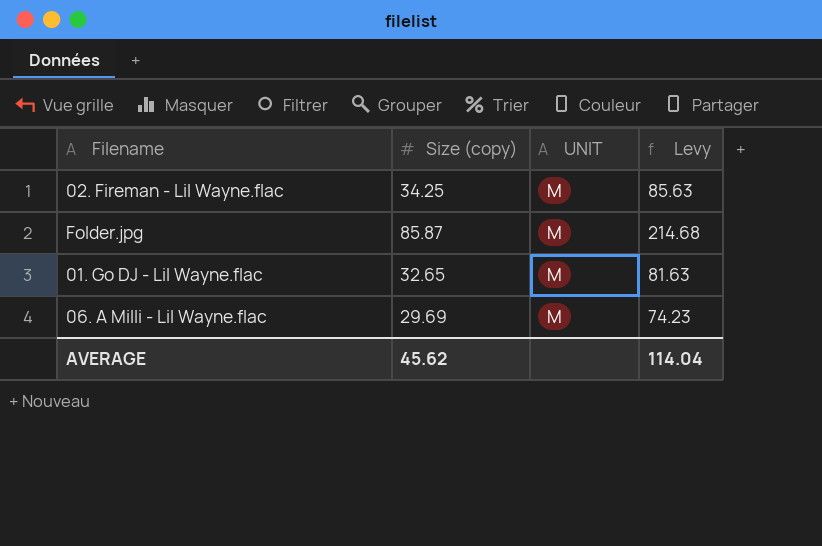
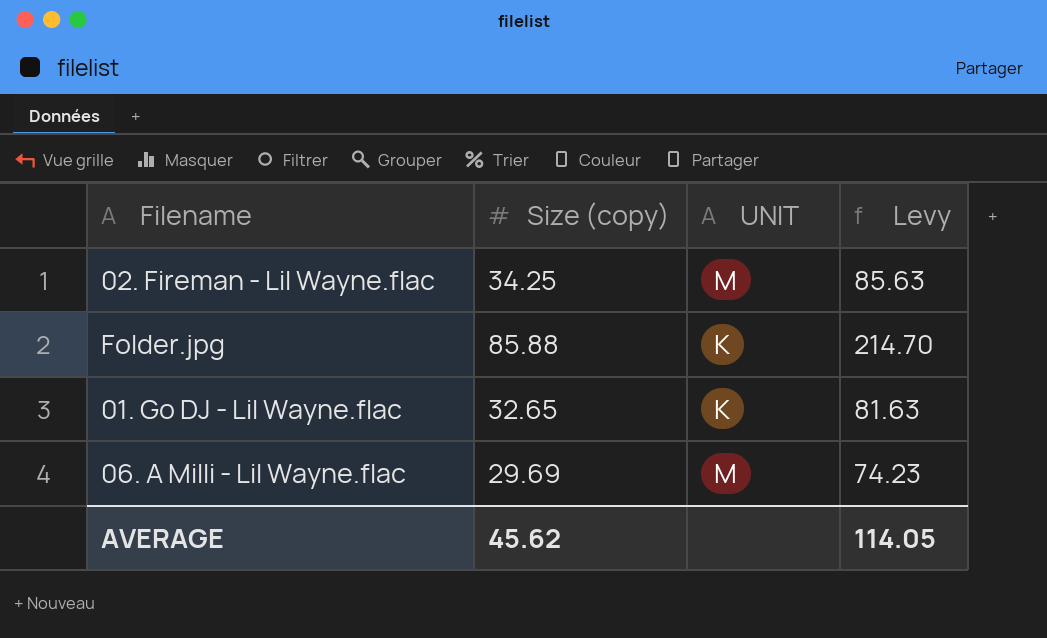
Folder.jpg | Size (copy): 85.87 -> 85.88
Folder.jpg | UNIT: M -> K
Folder.jpg | Levy: 214.68 -> 214.70
01. Go DJ - Lil Wayne.flac | UNIT: M -> K
AVERAGE | Levy: 114.04 -> 114.05

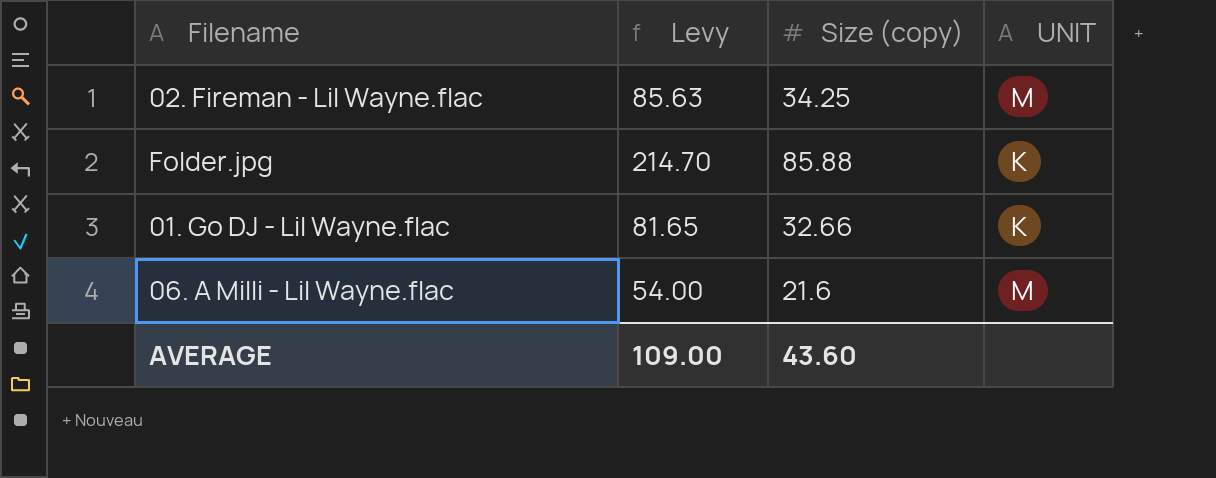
column Levy | position: 4 -> 2
01. Go DJ - Lil Wayne.flac | Levy: 81.63 -> 81.65
01. Go DJ - Lil Wayne.flac | Size (copy): 32.65 -> 32.66
06. A Milli - Lil Wayne.flac | Levy: 74.23 -> 54.00
06. A Milli - Lil Wayne.flac | Size (copy): 29.69 -> 21.6
AVERAGE | Levy: 114.05 -> 109.00
AVERAGE | Size (copy): 45.62 -> 43.60

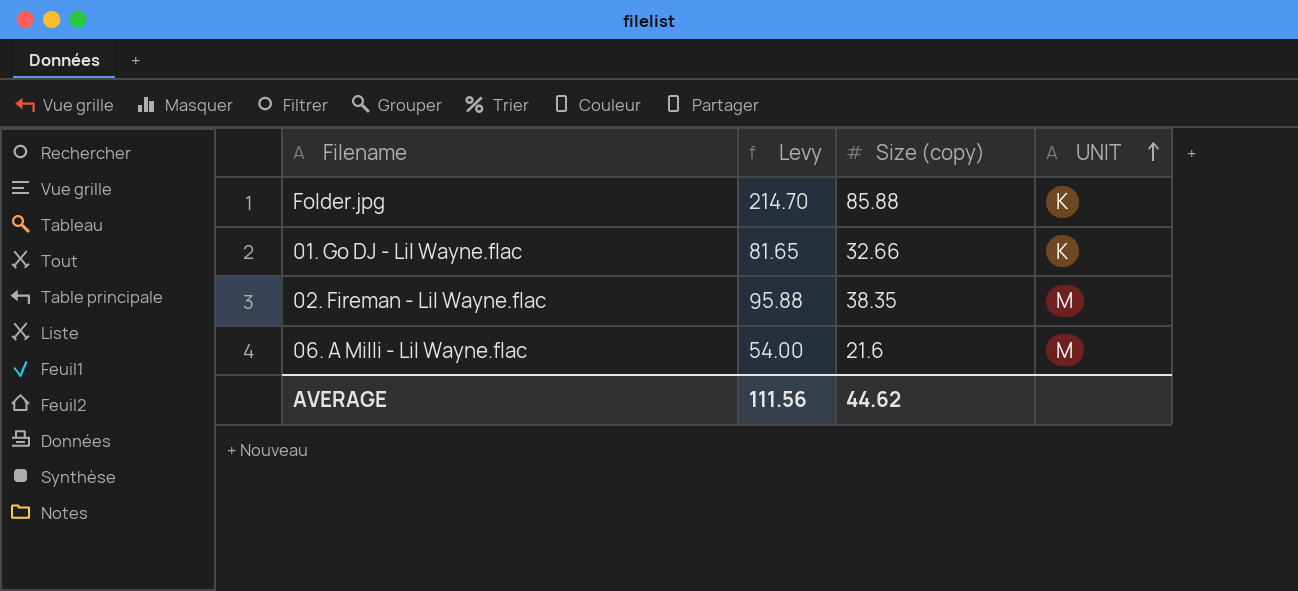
row order: none -> UNIT ascending
02. Fireman - Lil Wayne.flac | Levy: 85.63 -> 95.88
02. Fireman - Lil Wayne.flac | Size (copy): 34.25 -> 38.35
AVERAGE | Levy: 109.00 -> 111.56
AVERAGE | Size (copy): 43.60 -> 44.62

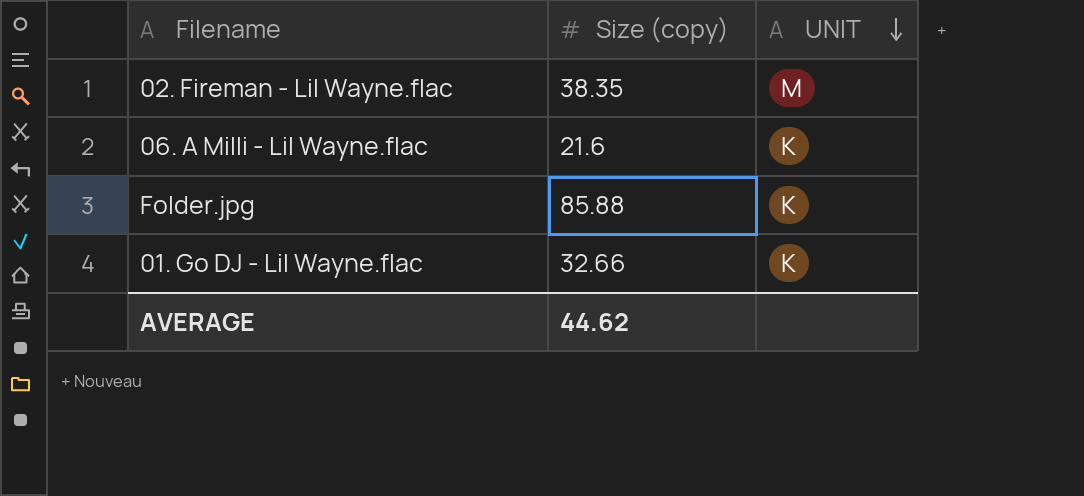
row order: UNIT ascending -> UNIT descending
column Levy | formula: [Size (copy)] * 2.5 -> none
06. A Milli - Lil Wayne.flac | UNIT: M -> K

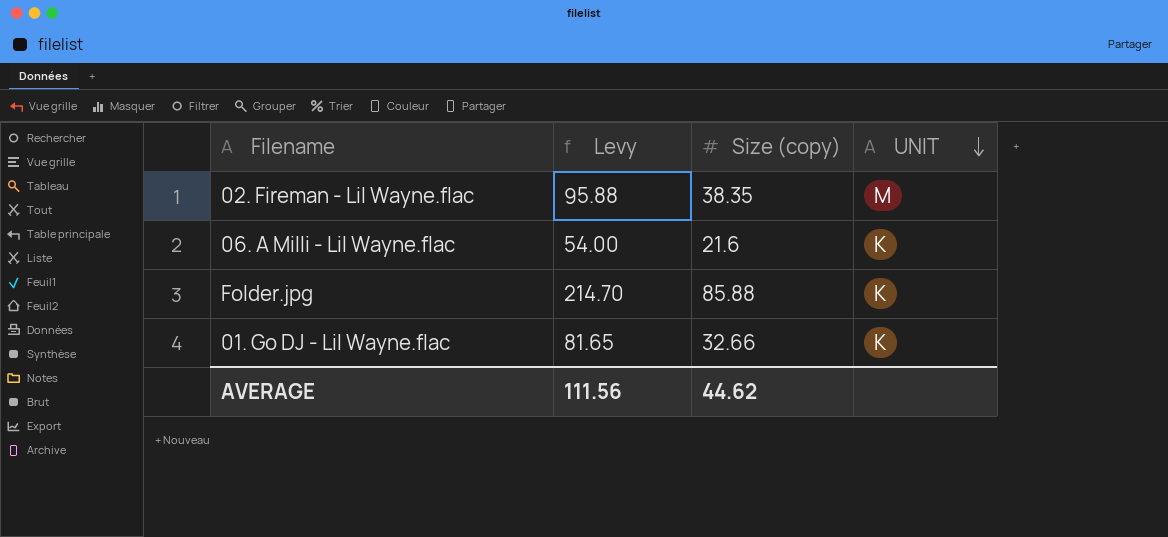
column Levy | formula: none -> [Size (copy)] * 2.5

